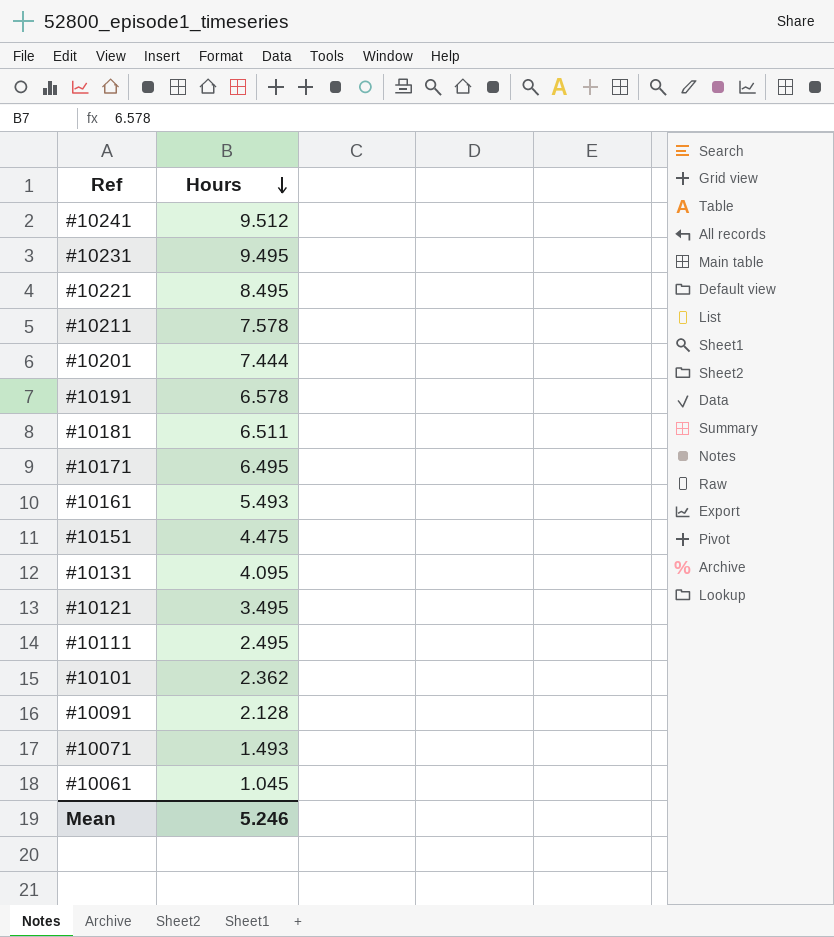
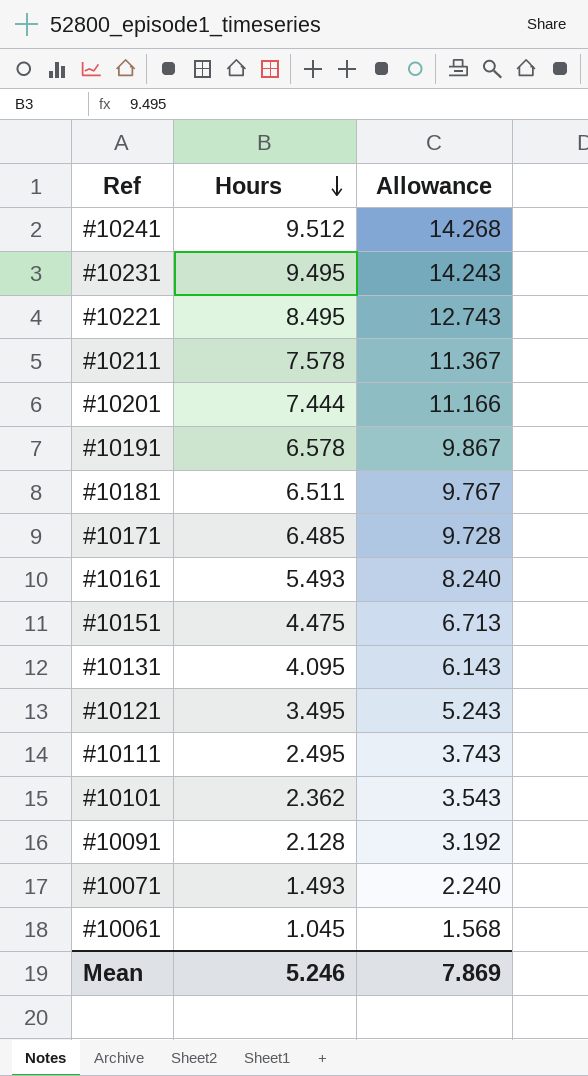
column Allowance | formula: none -> [Hours] * 1.5
#10171 | Hours: 6.495 -> 6.485

